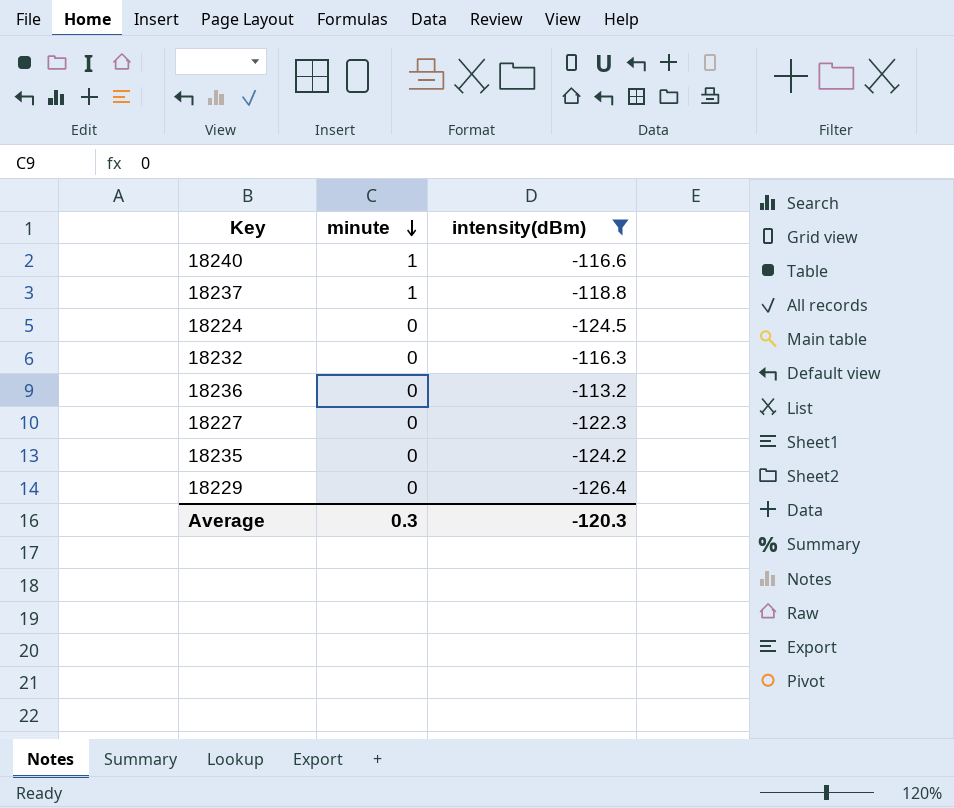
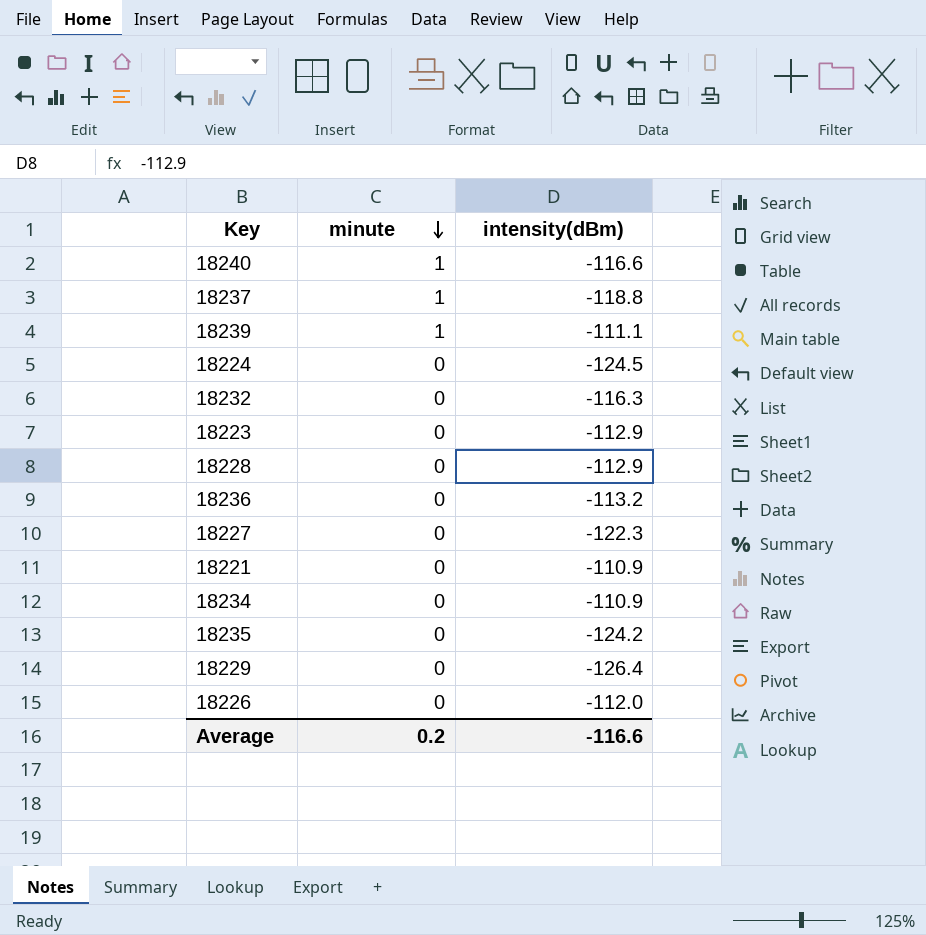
filter: intensity(dBm) <= -113.2 -> none
Average | minute: 0.3 -> 0.2
Average | intensity(dBm): -120.3 -> -116.6

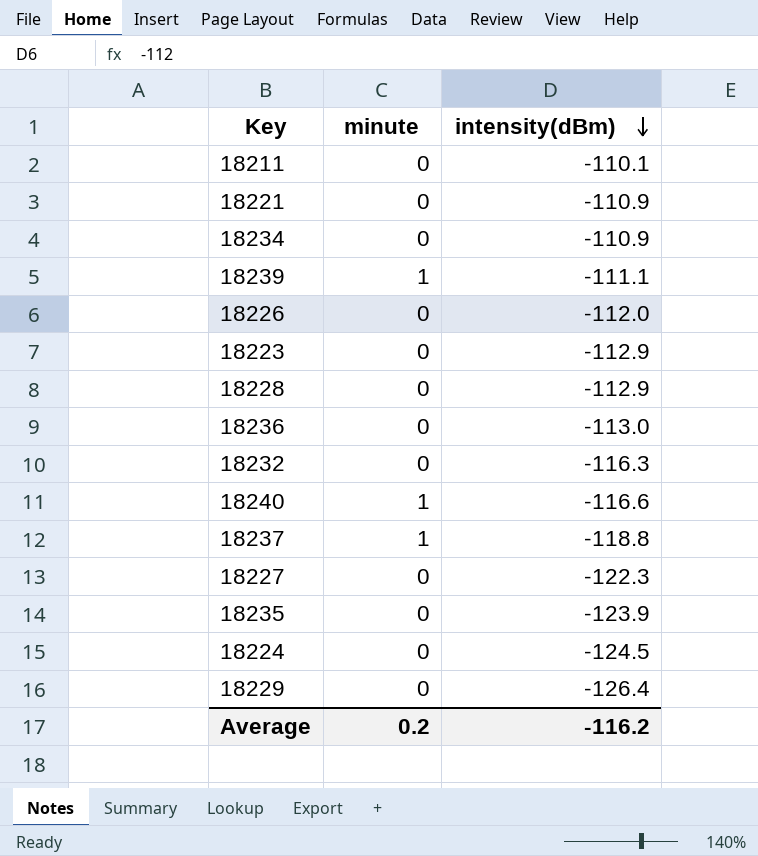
row order: minute descending -> intensity(dBm) descending
row 18211: none -> 0 | -110.1
18236 | intensity(dBm): -113.2 -> -113.0
18235 | intensity(dBm): -124.2 -> -123.9
Average | intensity(dBm): -116.6 -> -116.2

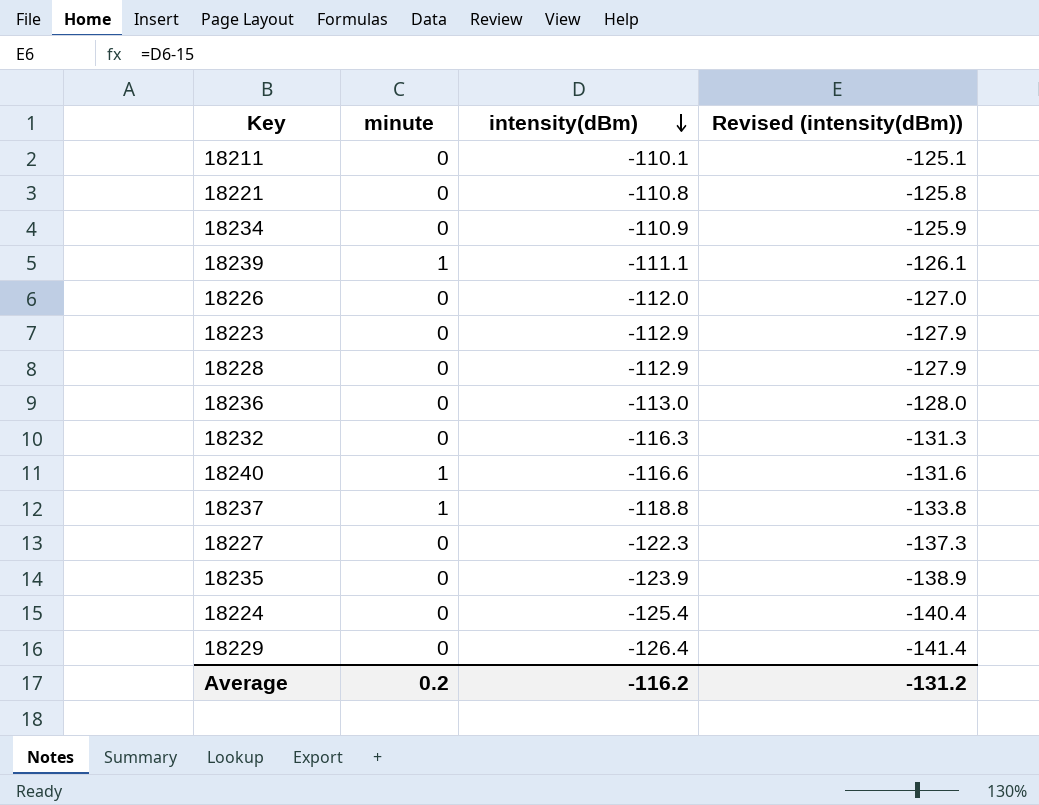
column Revised (intensity(dBm)) | formula: none -> [intensity(dBm)] - 15
18221 | intensity(dBm): -110.9 -> -110.8
18224 | intensity(dBm): -124.5 -> -125.4

